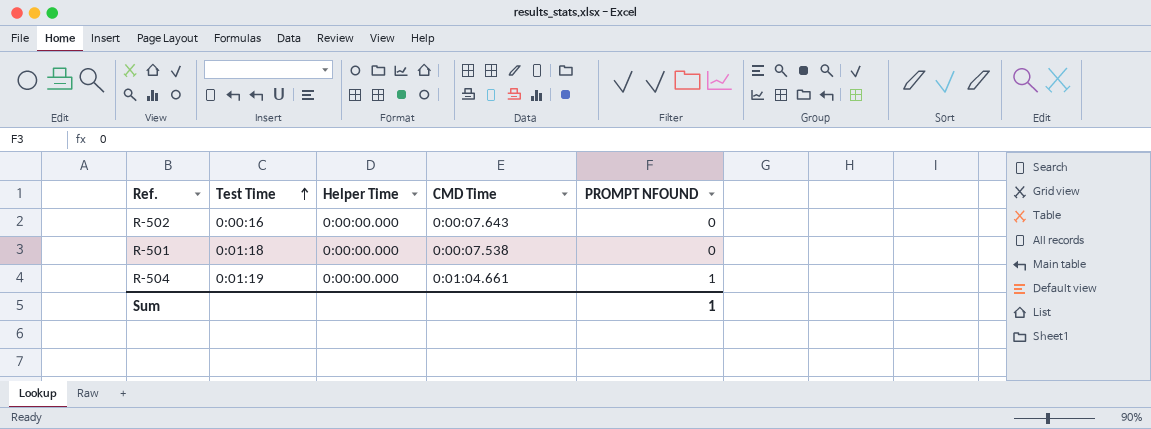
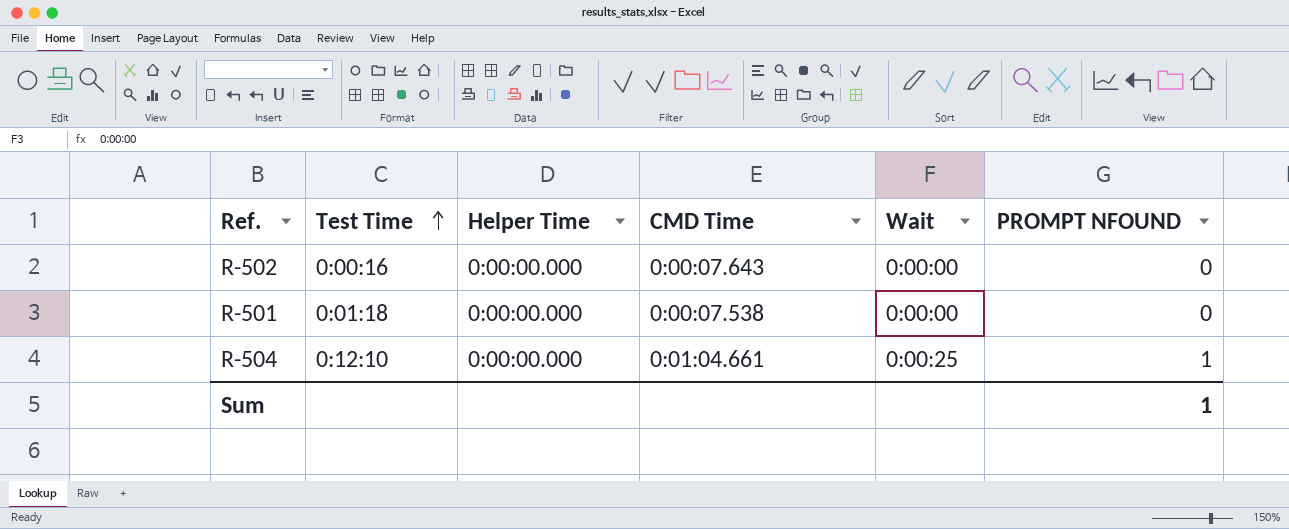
column Wait | position: none -> 5
R-504 | Test Time: 0:01:19 -> 0:12:10

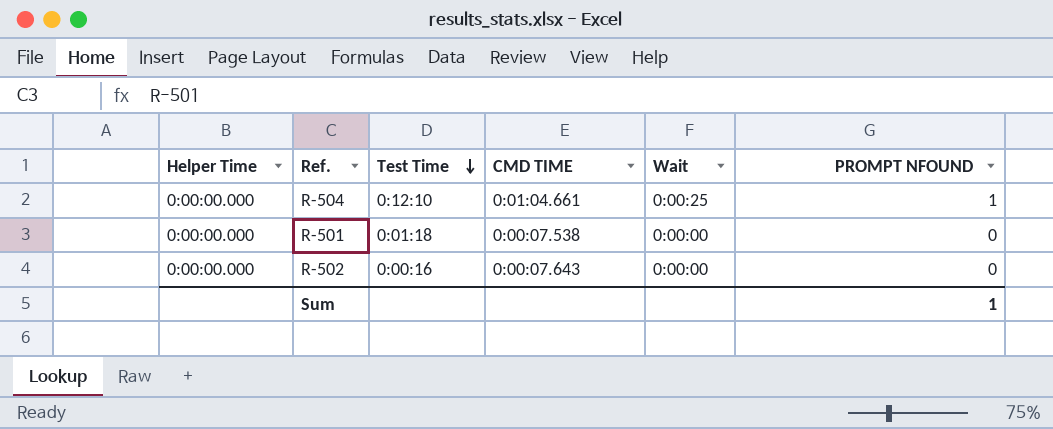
row order: Test Time ascending -> Test Time descending
column Helper Time | position: 3 -> 1
column name: CMD Time -> CMD TIME

